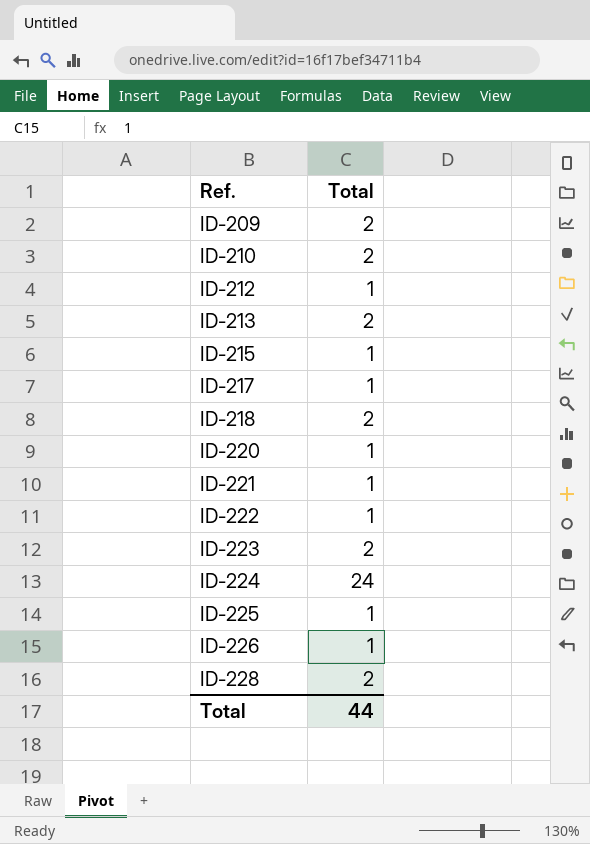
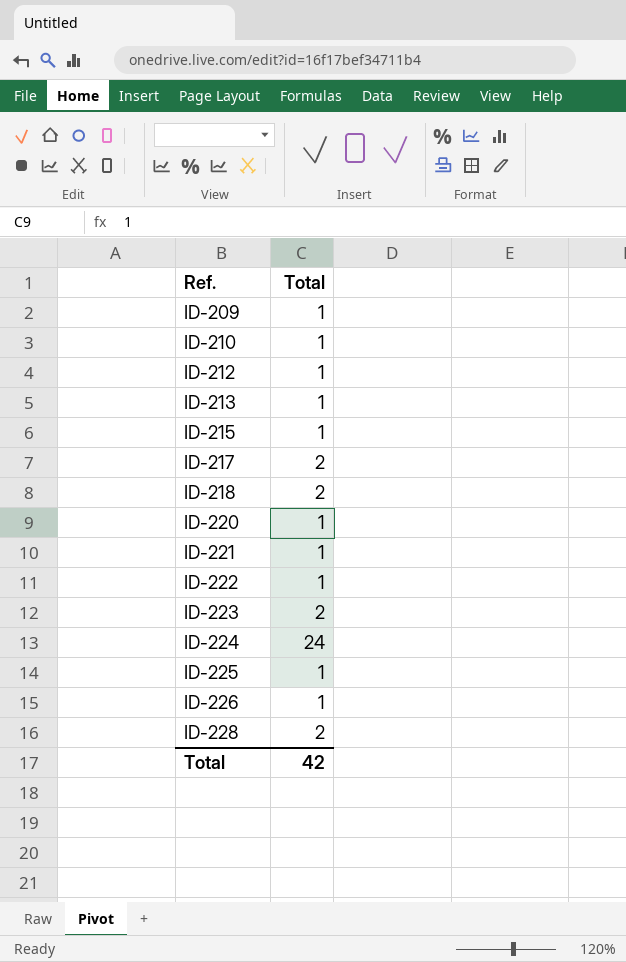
ID-209 | Total: 2 -> 1
ID-210 | Total: 2 -> 1
ID-213 | Total: 2 -> 1
ID-217 | Total: 1 -> 2
Total | Total: 44 -> 42

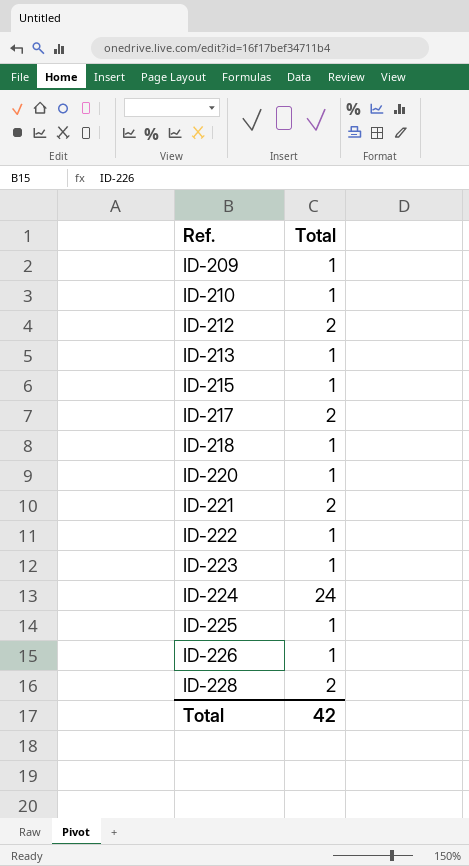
ID-212 | Total: 1 -> 2
ID-218 | Total: 2 -> 1
ID-221 | Total: 1 -> 2
ID-223 | Total: 2 -> 1

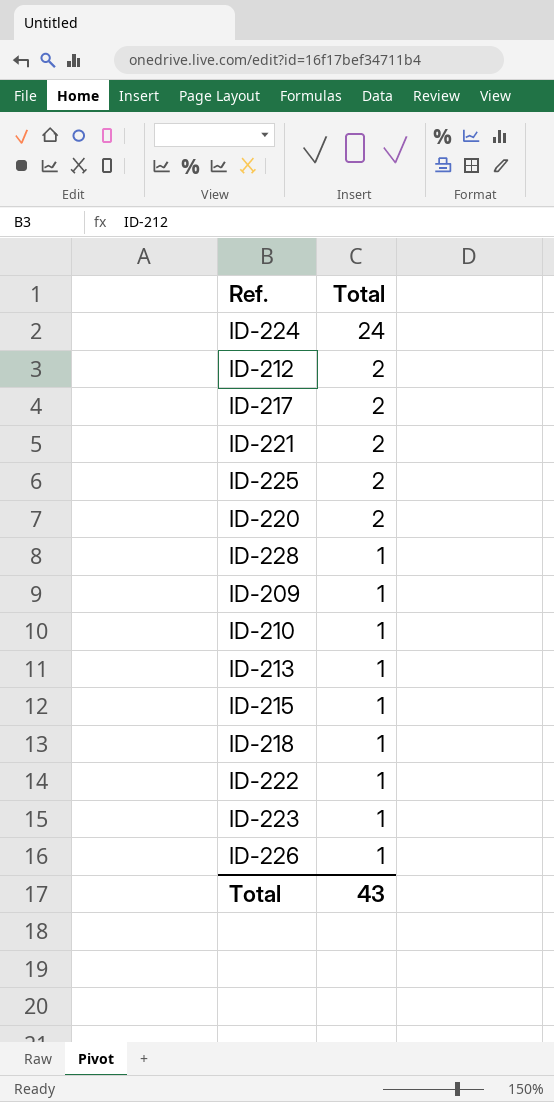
row order: Ref. ascending -> Total descending
ID-225 | Total: 1 -> 2
ID-220 | Total: 1 -> 2
ID-228 | Total: 2 -> 1
Total | Total: 42 -> 43

